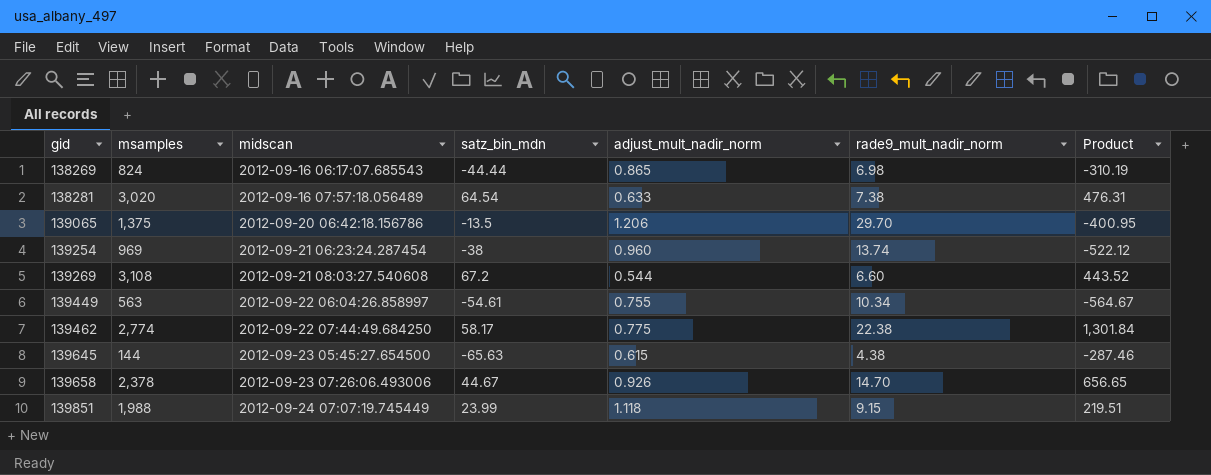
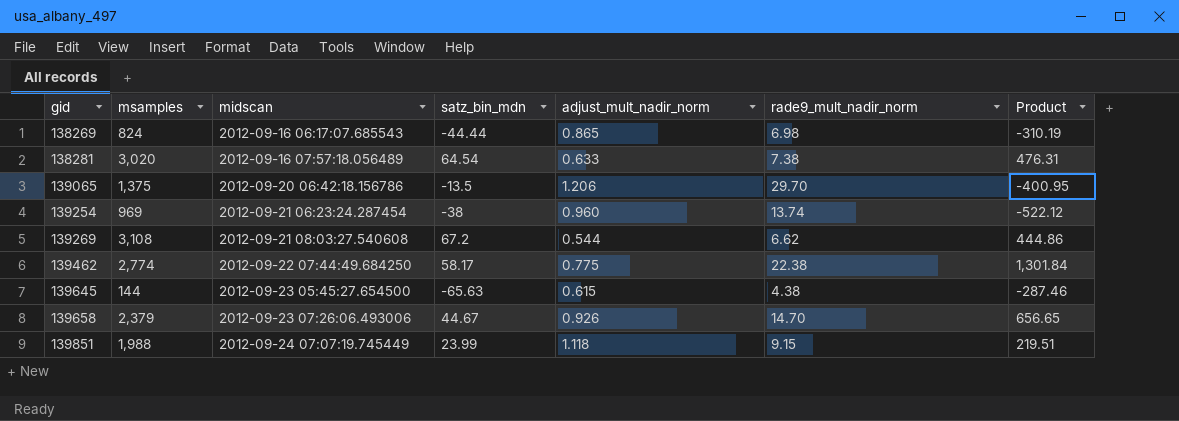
row 139449: 563 | 2012-09-22 06:04:26.858997 | -54.61 | 0.755 | 10.34 | -564.67 -> none
139269 | rade9_mult_nadir_norm: 6.60 -> 6.62
139269 | Product: 443.52 -> 444.86
139658 | msamples: 2,378 -> 2,379

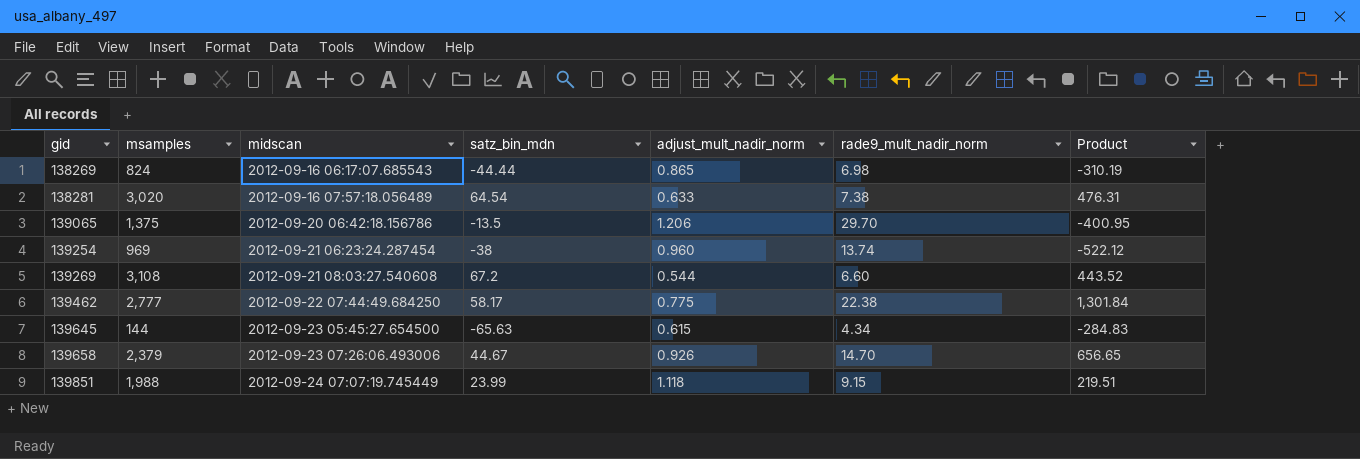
139269 | rade9_mult_nadir_norm: 6.62 -> 6.60
139269 | Product: 444.86 -> 443.52
139462 | msamples: 2,774 -> 2,777
139645 | rade9_mult_nadir_norm: 4.38 -> 4.34
139645 | Product: -287.46 -> -284.83

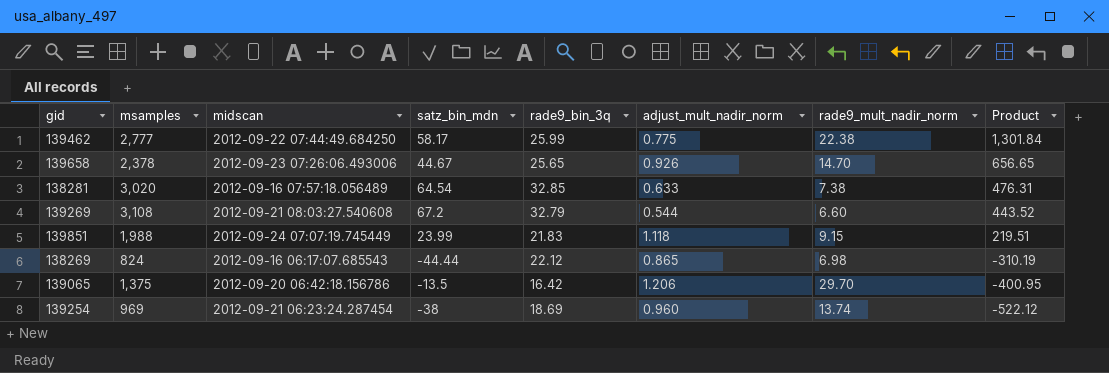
row order: gid ascending -> Product descending
column rade9_bin_3q | position: none -> 5
row 139645: 144 | 2012-09-23 05:45:27.654500 | -65.63 | 0.615 | 4.34 | -284.83 -> none
139658 | msamples: 2,379 -> 2,378

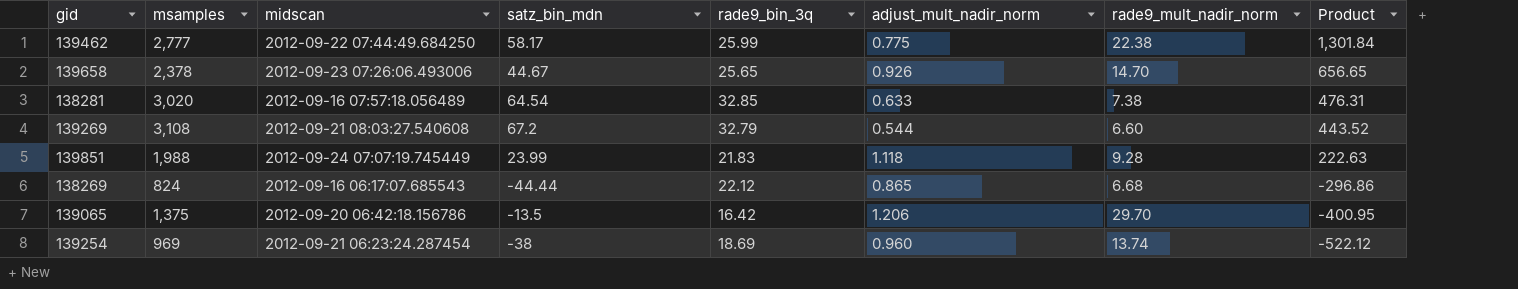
139851 | rade9_mult_nadir_norm: 9.15 -> 9.28
139851 | Product: 219.51 -> 222.63
138269 | rade9_mult_nadir_norm: 6.98 -> 6.68
138269 | Product: -310.19 -> -296.86

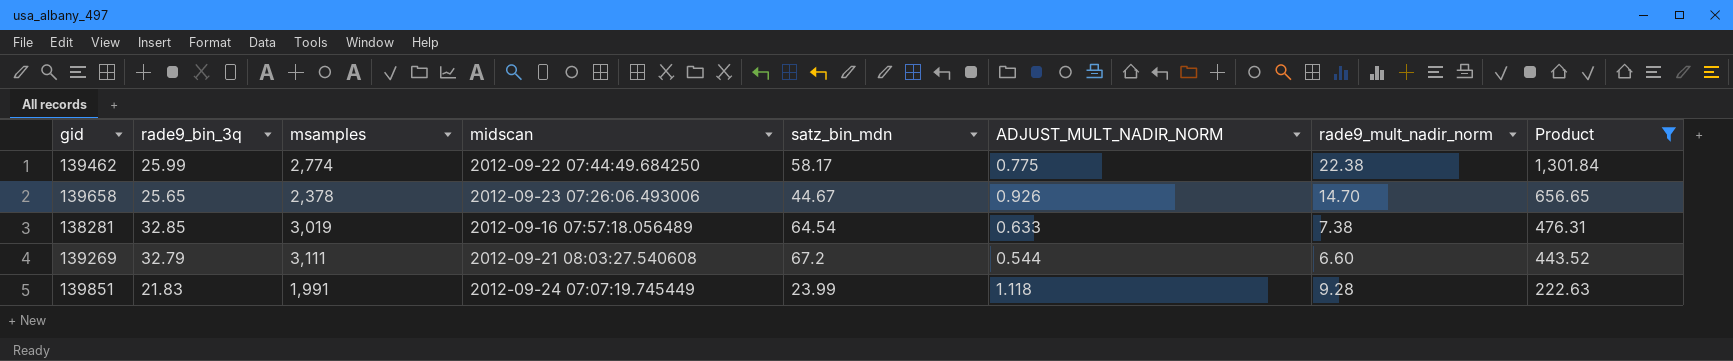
filter: none -> Product >= 222.63
column rade9_bin_3q | position: 5 -> 2
column name: adjust_mult_nadir_norm -> ADJUST_MULT_NADIR_NORM
139462 | msamples: 2,777 -> 2,774
138281 | msamples: 3,020 -> 3,019
139269 | msamples: 3,108 -> 3,111
139851 | msamples: 1,988 -> 1,991

